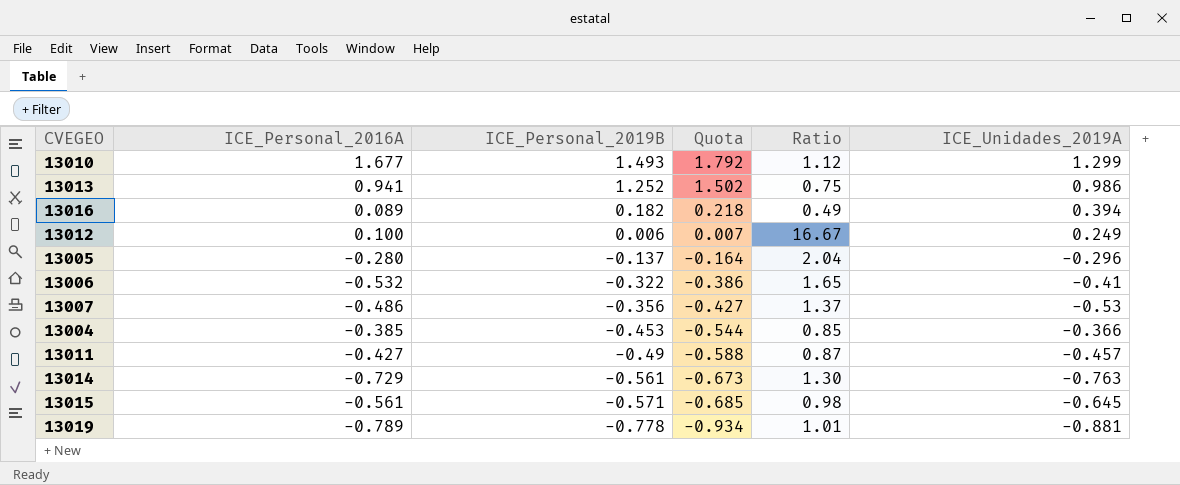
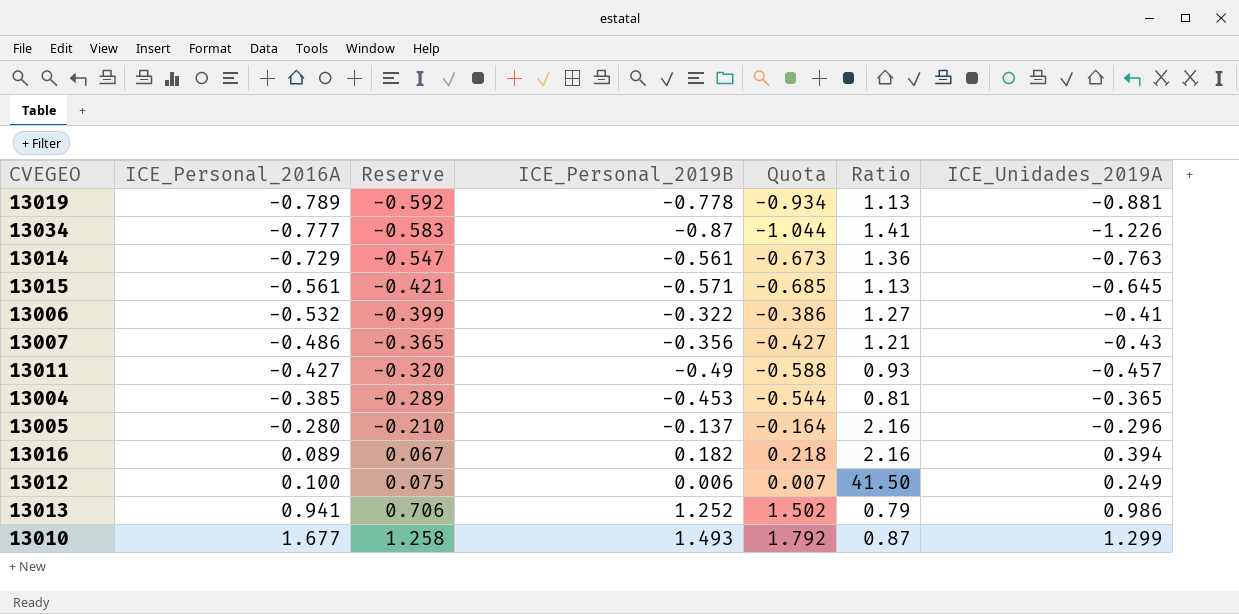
row order: ICE_Personal_2019B descending -> ICE_Personal_2016A ascending
column Reserve | formula: none -> [ICE_Personal_2016A] * 0.75
column Ratio | formula: [ICE_Personal_2016A] / [ICE_Personal_2019B] -> [ICE_Unidades_2019A] / [ICE_Personal_2019B]
row 13034: none -> -0.777 | -0.583 | -0.87 | -1.044 | 1.41 | -1.226
13007 | ICE_Unidades_2019A: -0.53 -> -0.43
13004 | ICE_Unidades_2019A: -0.366 -> -0.365

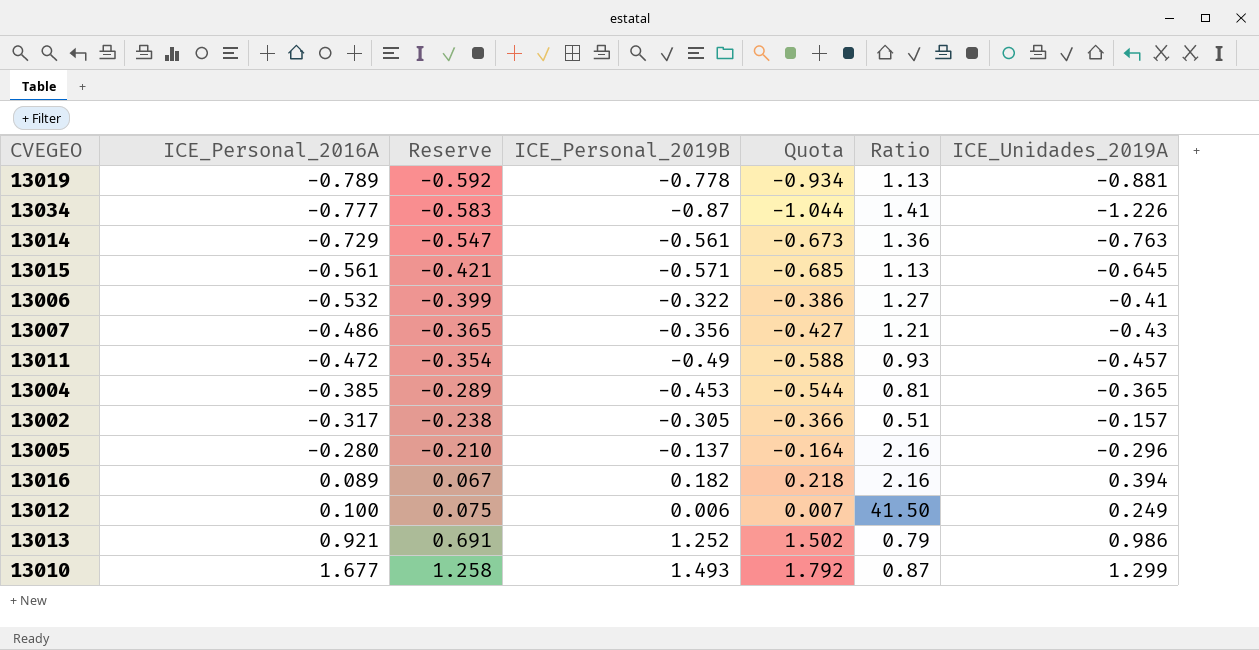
13011 | ICE_Personal_2016A: -0.427 -> -0.472
13011 | Reserve: -0.320 -> -0.354
row 13002: none -> -0.317 | -0.238 | -0.305 | -0.366 | 0.51 | -0.157
13013 | ICE_Personal_2016A: 0.941 -> 0.921
13013 | Reserve: 0.706 -> 0.691

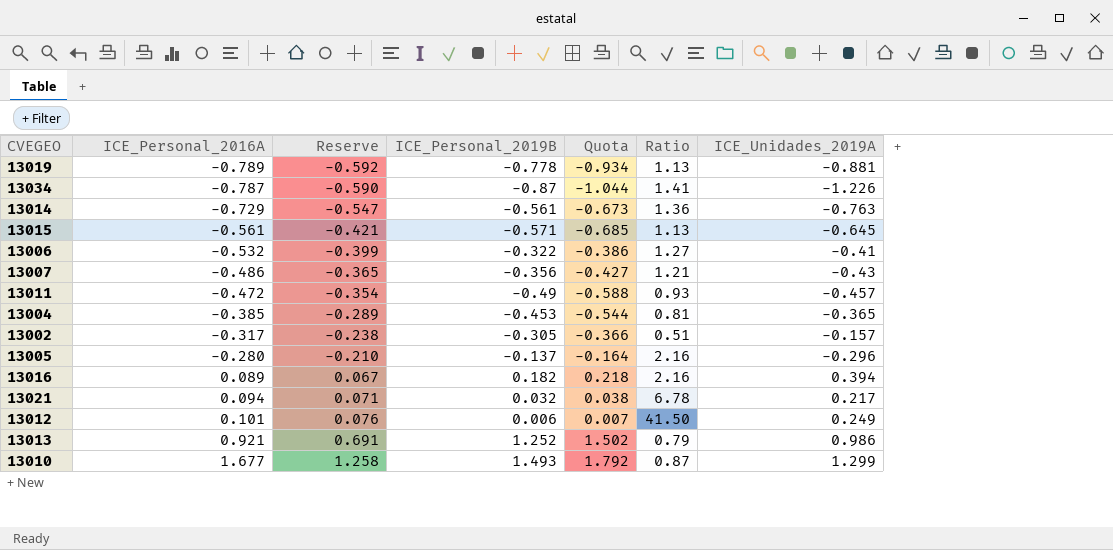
13034 | ICE_Personal_2016A: -0.777 -> -0.787
13034 | Reserve: -0.583 -> -0.590
row 13021: none -> 0.094 | 0.071 | 0.032 | 0.038 | 6.78 | 0.217
13012 | ICE_Personal_2016A: 0.100 -> 0.101
13012 | Reserve: 0.075 -> 0.076

